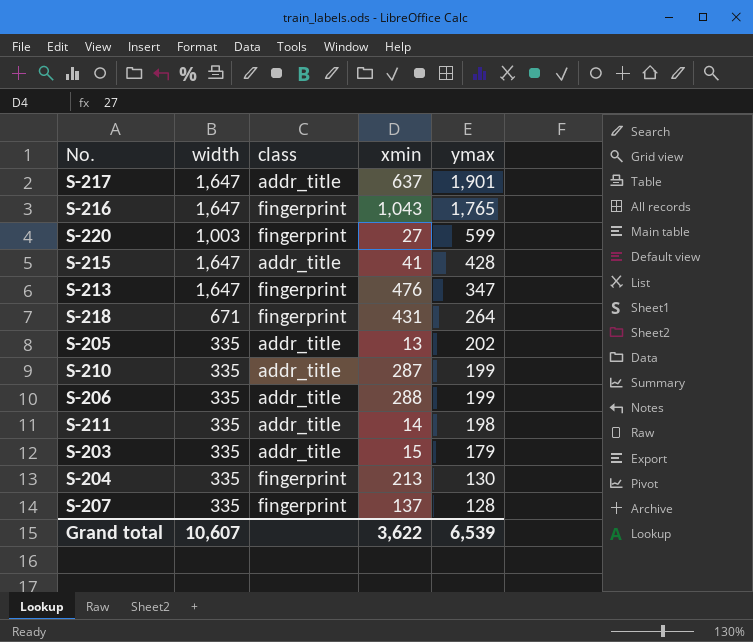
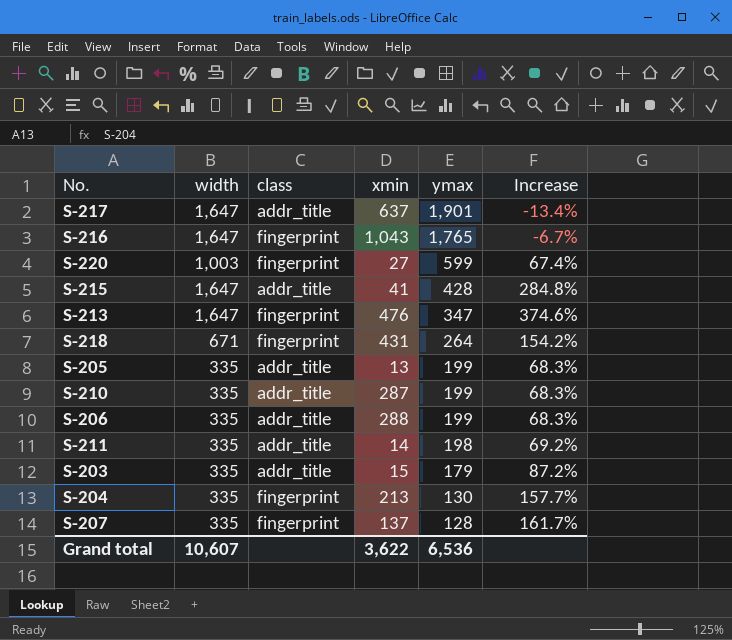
column Increase | formula: none -> ([width] - [ymax]) / [ymax]
S-205 | ymax: 202 -> 199
Grand total | ymax: 6,539 -> 6,536

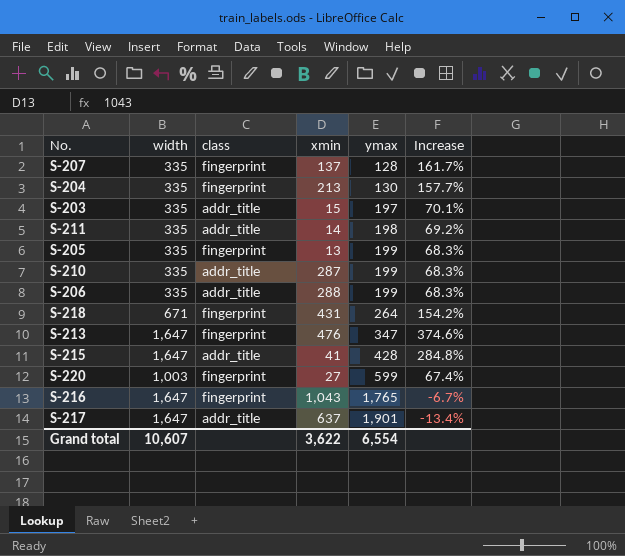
row order: ymax descending -> ymax ascending
S-203 | ymax: 179 -> 197
S-203 | Increase: 87.2% -> 70.1%
S-205 | class: addr_title -> fingerprint
Grand total | ymax: 6,536 -> 6,554

